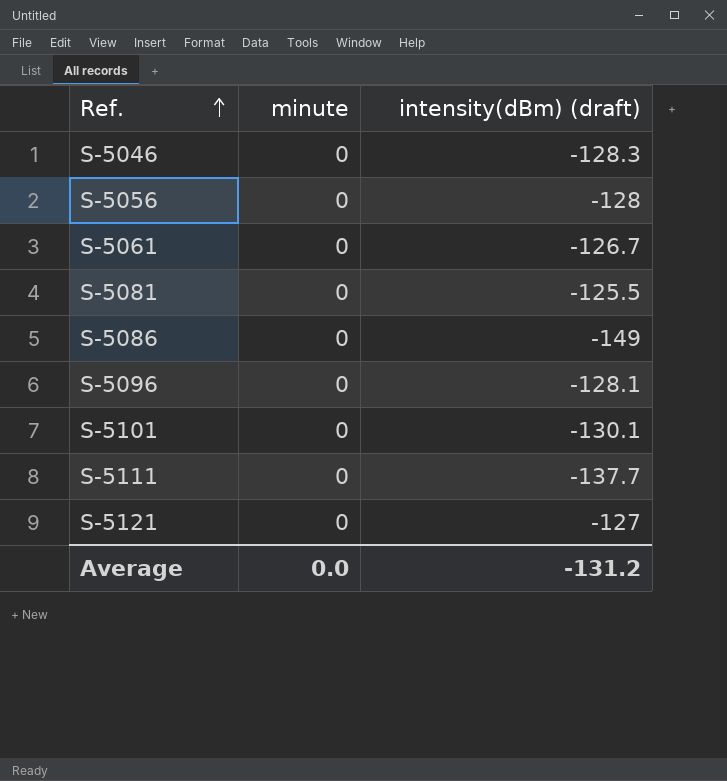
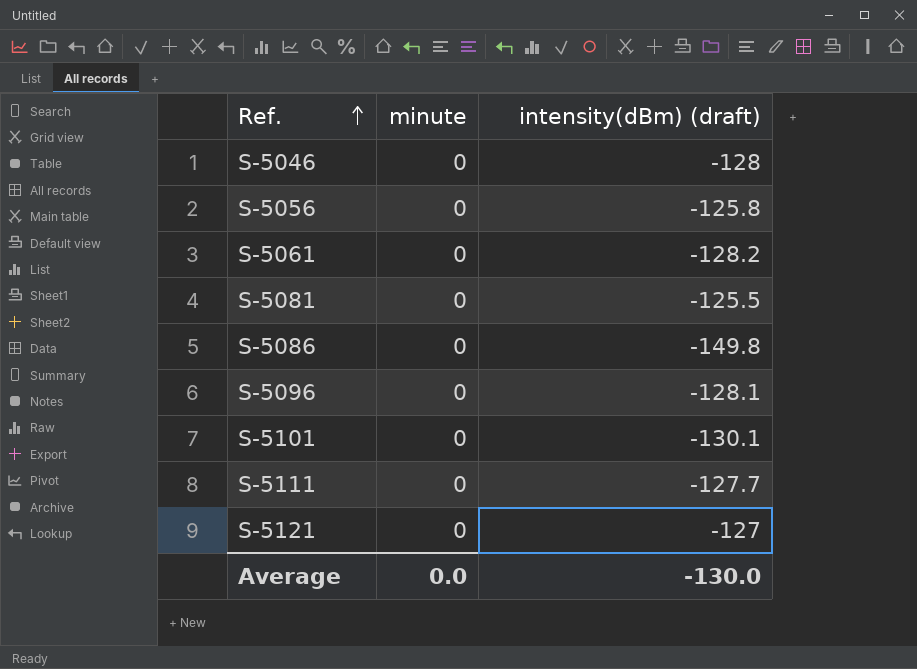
S-5046 | intensity(dBm) (draft): -128.3 -> -128
S-5056 | intensity(dBm) (draft): -128 -> -125.8
S-5061 | intensity(dBm) (draft): -126.7 -> -128.2
S-5086 | intensity(dBm) (draft): -149 -> -149.8
S-5111 | intensity(dBm) (draft): -137.7 -> -127.7
Average | intensity(dBm) (draft): -131.2 -> -130.0

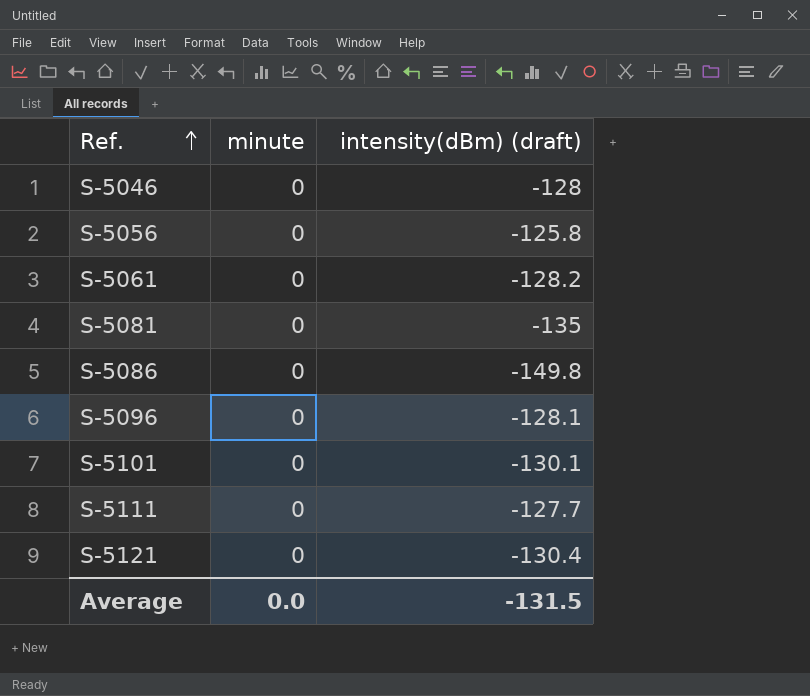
S-5081 | intensity(dBm) (draft): -125.5 -> -135
S-5121 | intensity(dBm) (draft): -127 -> -130.4
Average | intensity(dBm) (draft): -130.0 -> -131.5

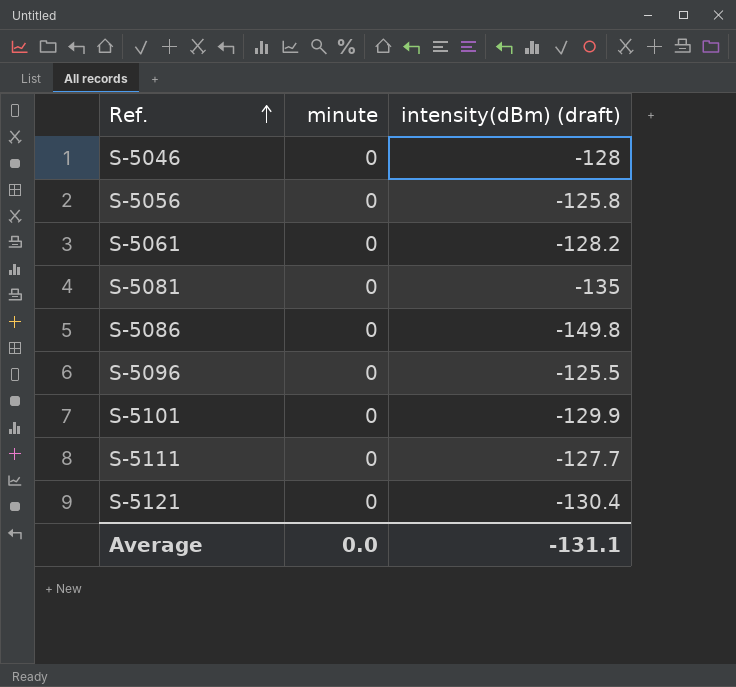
S-5096 | intensity(dBm) (draft): -128.1 -> -125.5
S-5101 | intensity(dBm) (draft): -130.1 -> -129.9
Average | intensity(dBm) (draft): -131.5 -> -131.1

